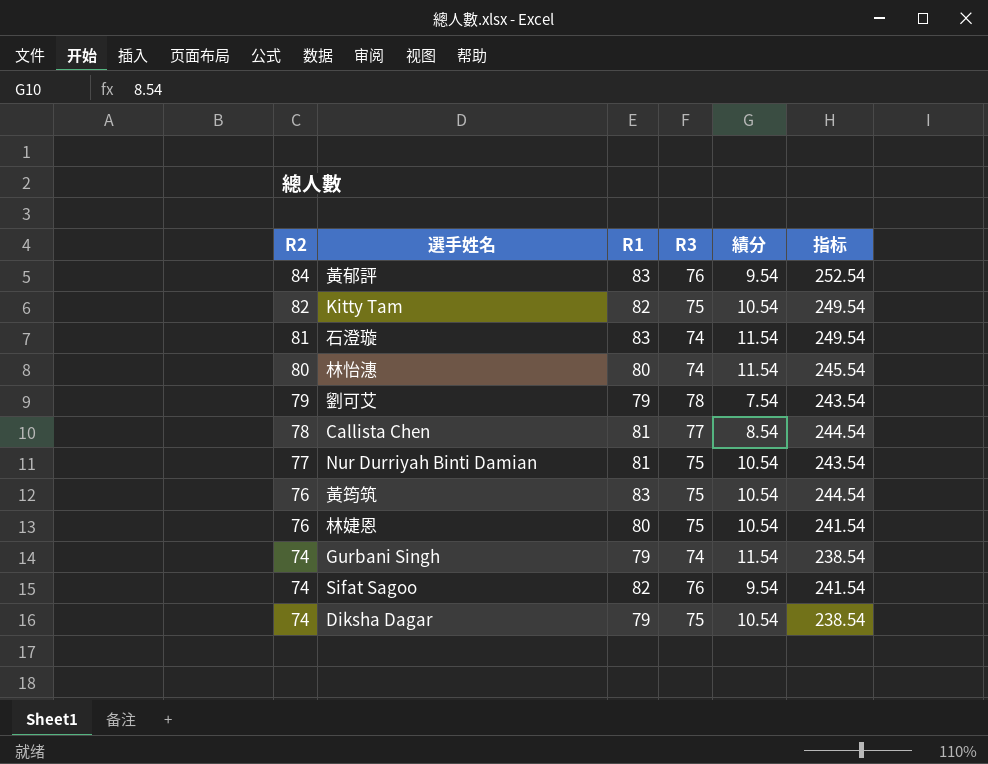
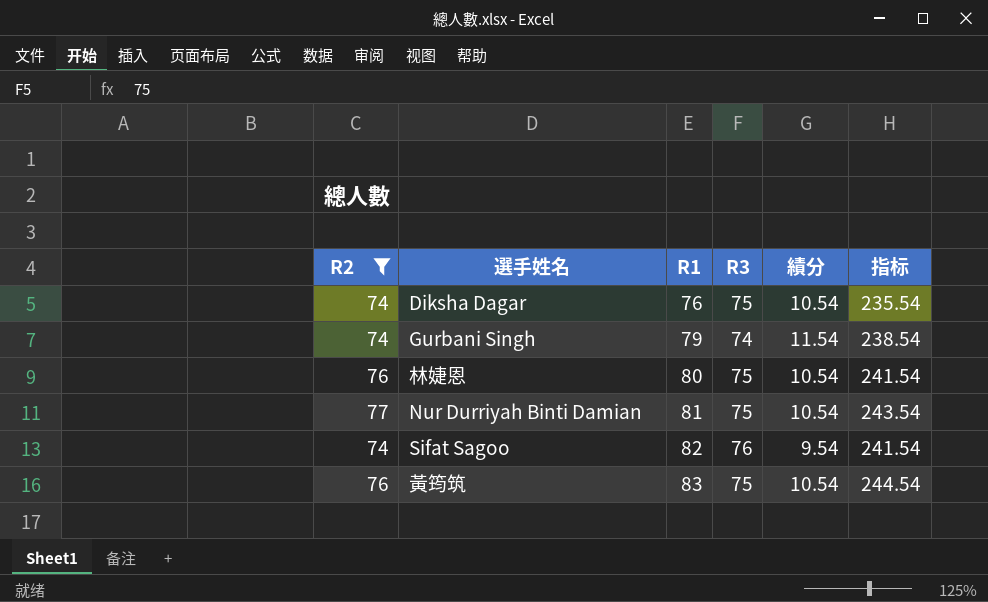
filter: none -> R2 <= 77
row order: R2 descending -> R1 ascending
Diksha Dagar | R1: 79 -> 76
Diksha Dagar | 指标: 238.54 -> 235.54

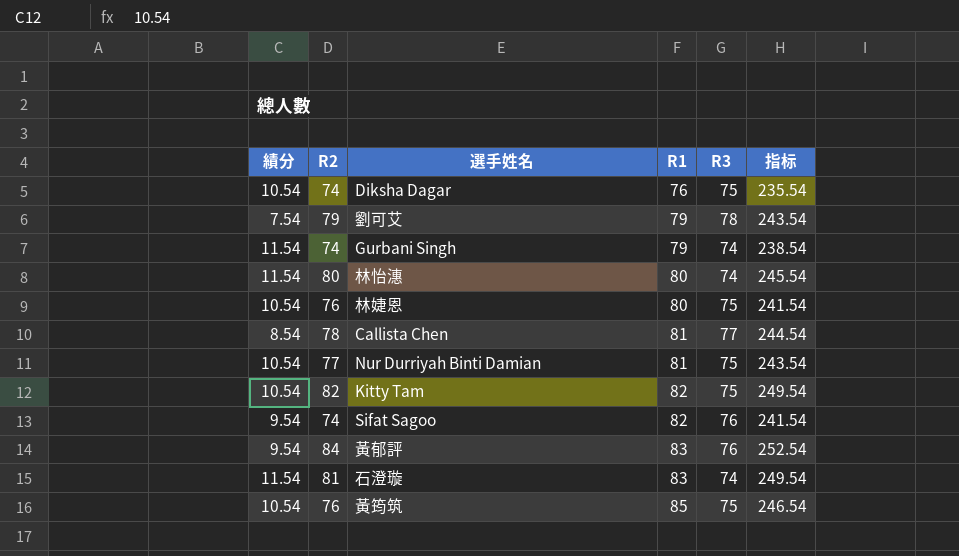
filter: R2 <= 77 -> none
column 績分 | position: 5 -> 1
黃筠筑 | R1: 83 -> 85
黃筠筑 | 指标: 244.54 -> 246.54

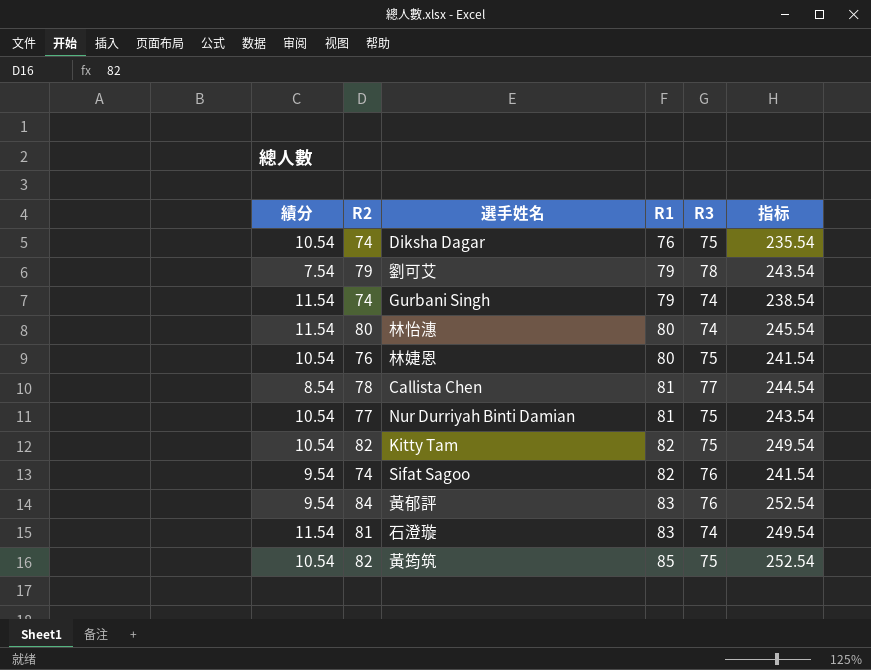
黃筠筑 | R2: 76 -> 82
黃筠筑 | 指标: 246.54 -> 252.54

